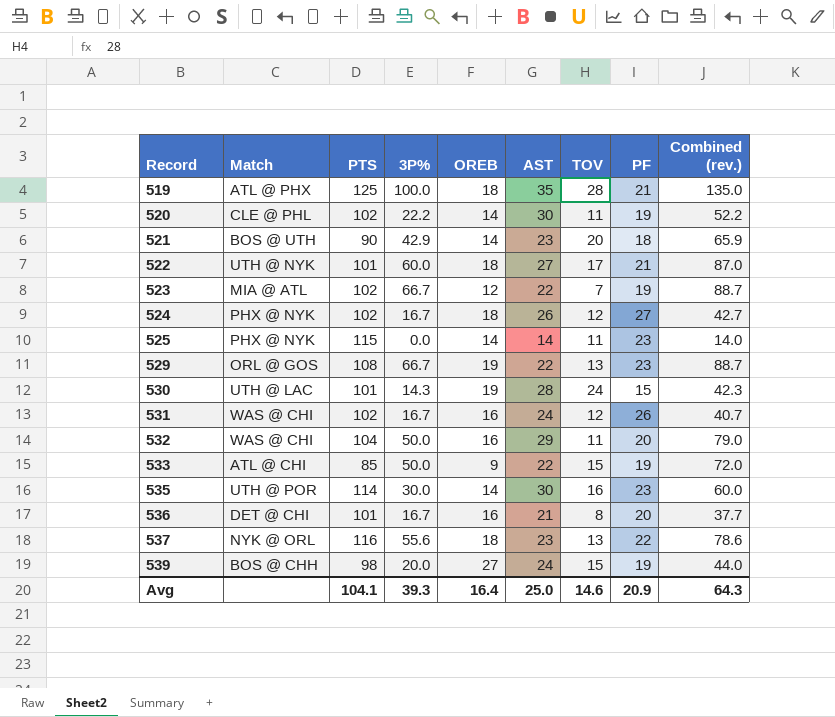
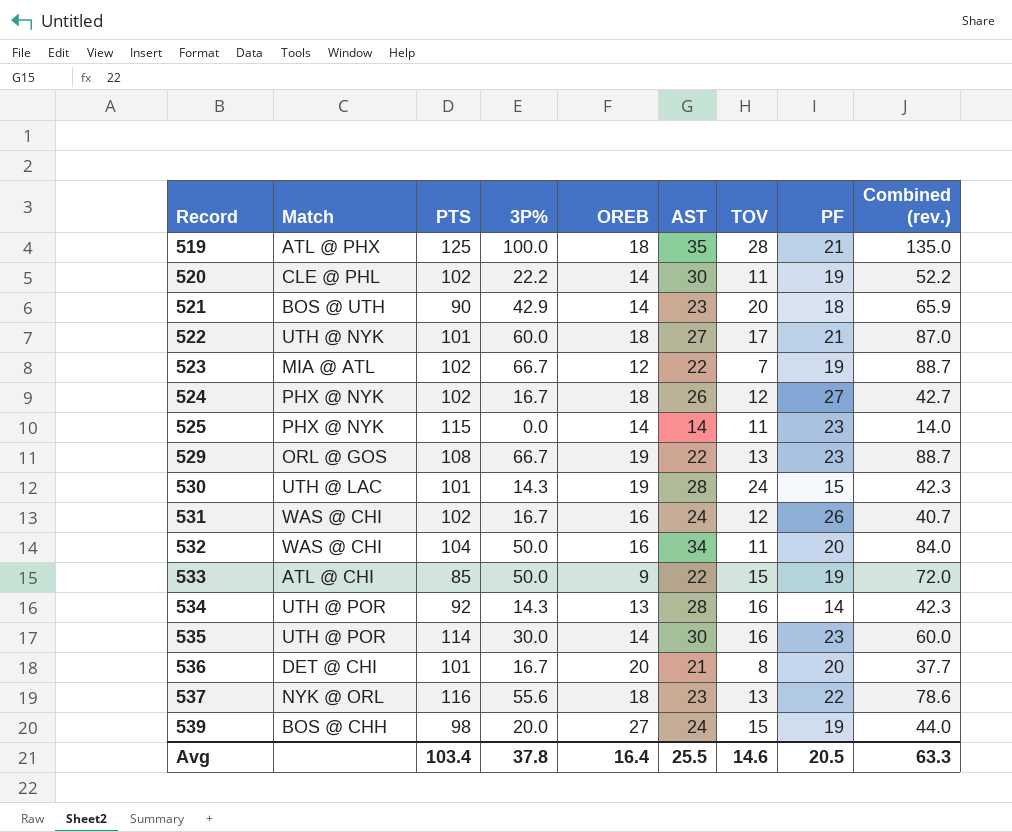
532 | AST: 29 -> 34
532 | Combined (rev.): 79.0 -> 84.0
row 534: none -> UTH @ POR | 92 | 14.3 | 13 | 28 | 16 | 14 | 42.3
536 | OREB: 16 -> 20
Avg | PTS: 104.1 -> 103.4
Avg | 3P%: 39.3 -> 37.8
Avg | AST: 25.0 -> 25.5
Avg | PF: 20.9 -> 20.5
Avg | Combined (rev.): 64.3 -> 63.3

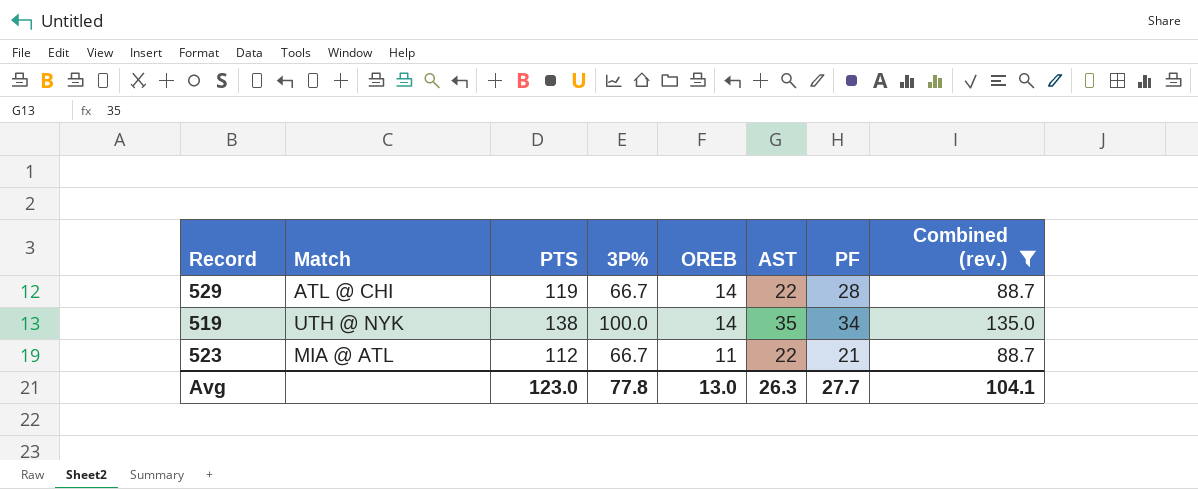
filter: none -> Combined (rev.) >= 88.7
row order: Record ascending -> OREB descending
column TOV | position: 7 -> none
529 | Match: ORL @ GOS -> ATL @ CHI
529 | PTS: 108 -> 119
529 | OREB: 19 -> 14
529 | PF: 23 -> 28
519 | Match: ATL @ PHX -> UTH @ NYK
519 | PTS: 125 -> 138
519 | OREB: 18 -> 14
519 | PF: 21 -> 34
523 | PTS: 102 -> 112
523 | OREB: 12 -> 11
523 | PF: 19 -> 21
Avg | PTS: 103.4 -> 123.0
Avg | 3P%: 37.8 -> 77.8
Avg | OREB: 16.4 -> 13.0
Avg | AST: 25.5 -> 26.3
Avg | PF: 20.5 -> 27.7
Avg | Combined (rev.): 63.3 -> 104.1

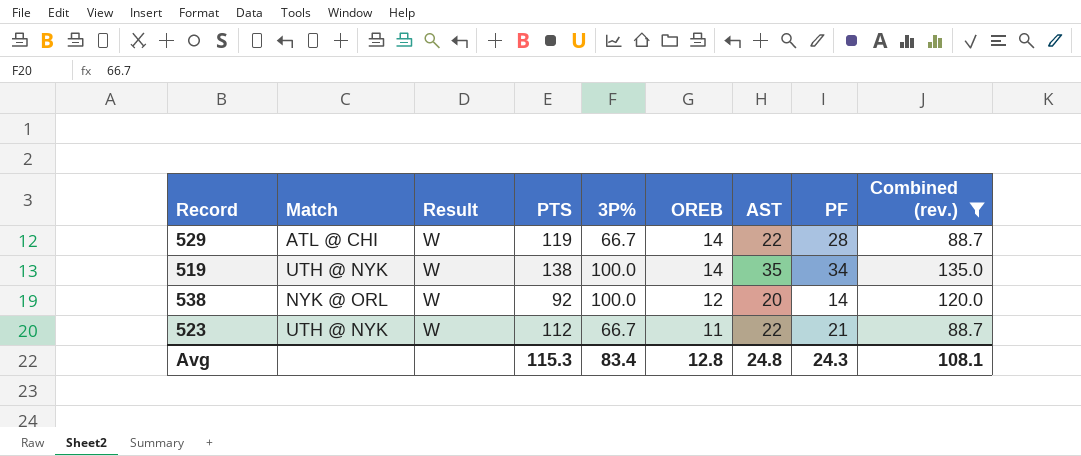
column Result | position: none -> 3
row 538: none -> NYK @ ORL | W | 92 | 100.0 | 12 | 20 | 14 | 120.0
523 | Match: MIA @ ATL -> UTH @ NYK
Avg | PTS: 123.0 -> 115.3
Avg | 3P%: 77.8 -> 83.4
Avg | OREB: 13.0 -> 12.8
Avg | AST: 26.3 -> 24.8
Avg | PF: 27.7 -> 24.3
Avg | Combined (rev.): 104.1 -> 108.1

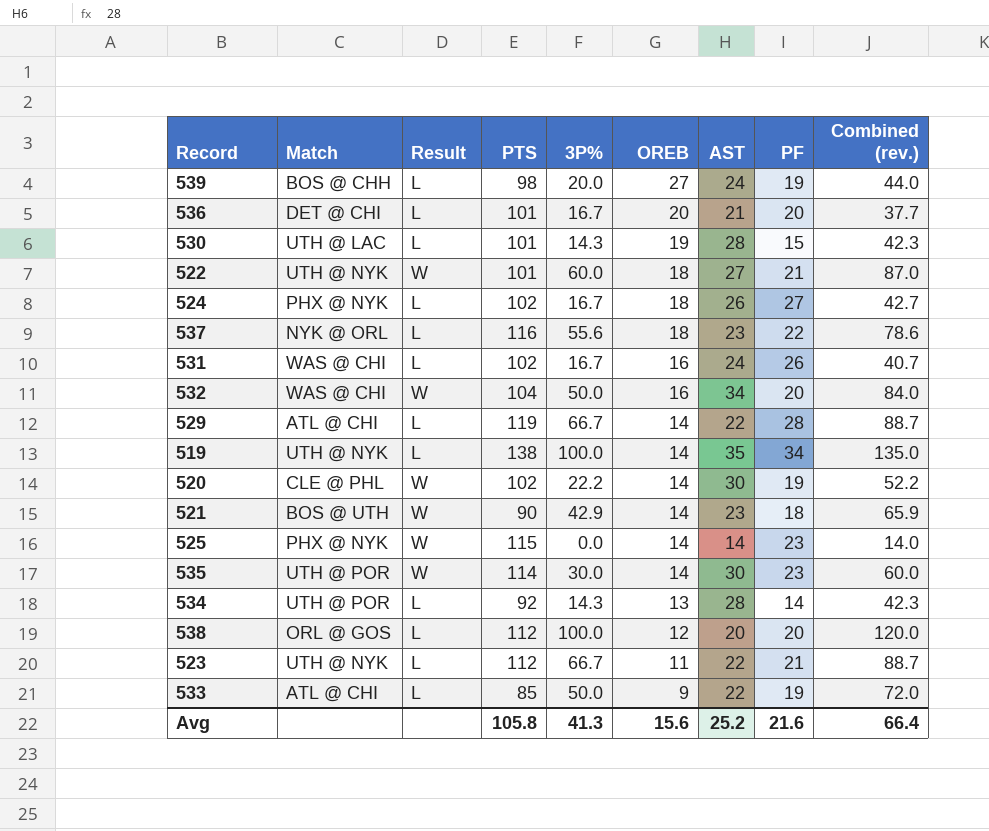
filter: Combined (rev.) >= 88.7 -> none
529 | Result: W -> L
519 | Result: W -> L
538 | Match: NYK @ ORL -> ORL @ GOS
538 | Result: W -> L
538 | PTS: 92 -> 112
538 | PF: 14 -> 20
523 | Result: W -> L
Avg | PTS: 115.3 -> 105.8
Avg | 3P%: 83.4 -> 41.3
Avg | OREB: 12.8 -> 15.6
Avg | AST: 24.8 -> 25.2
Avg | PF: 24.3 -> 21.6
Avg | Combined (rev.): 108.1 -> 66.4

